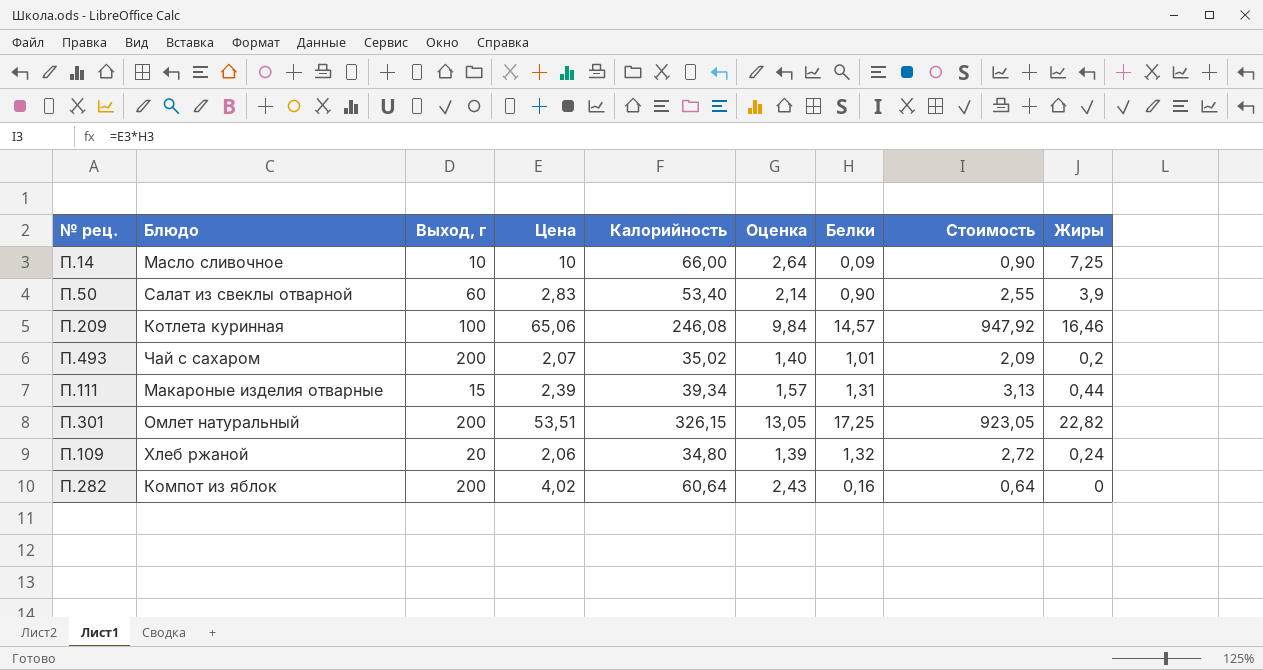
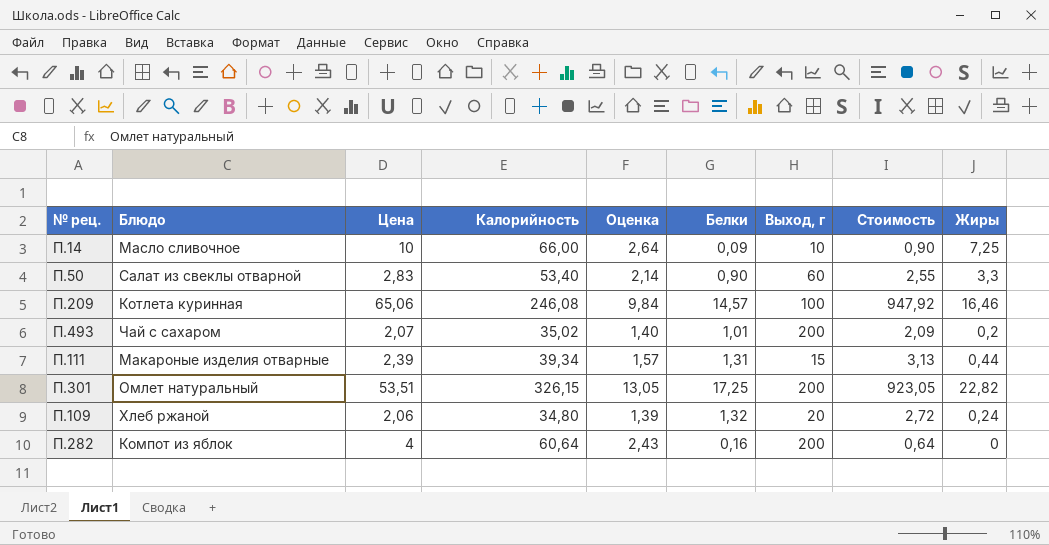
column Выход, г | position: 3 -> 7
П.50 | Жиры: 3,9 -> 3,3
П.282 | Цена: 4,02 -> 4

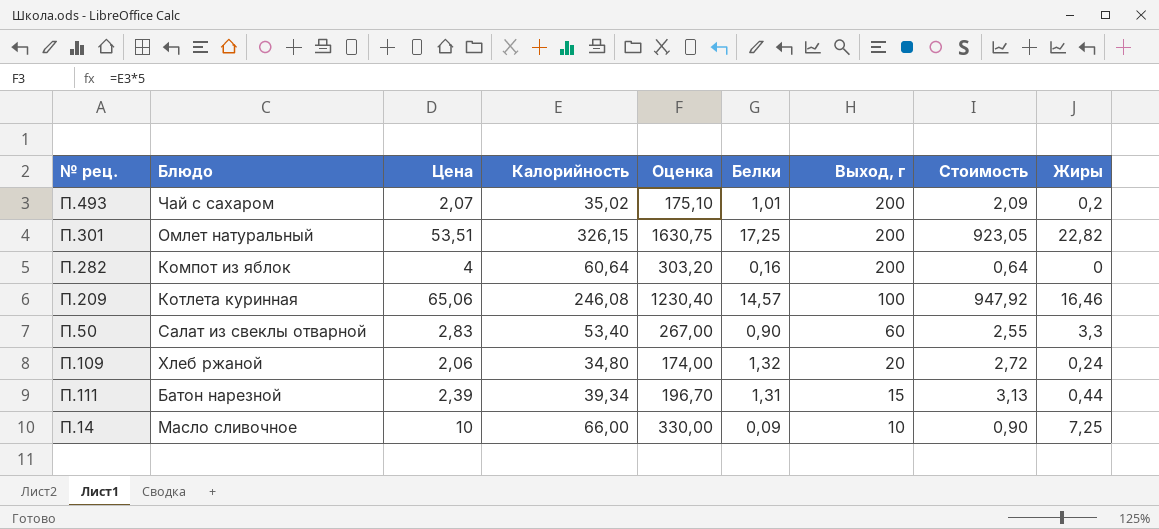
row order: none -> Выход, г descending
column Оценка | formula: [Калорийность] * 0,04 -> [Калорийность] * 5
П.111 | Блюдо: Макароные изделия отварные -> Батон нарезной

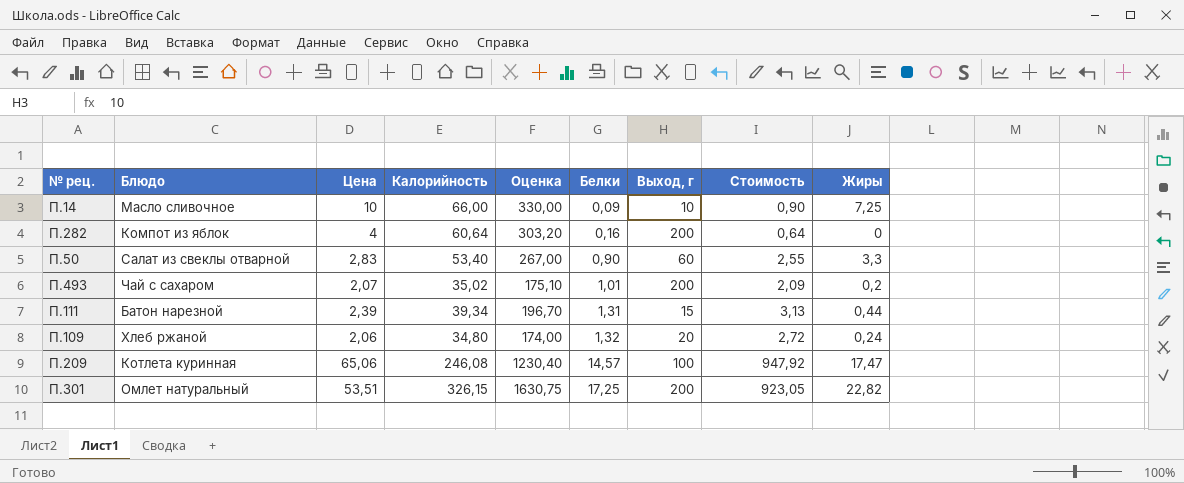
row order: Выход, г descending -> Белки ascending
П.209 | Жиры: 16,46 -> 17,47

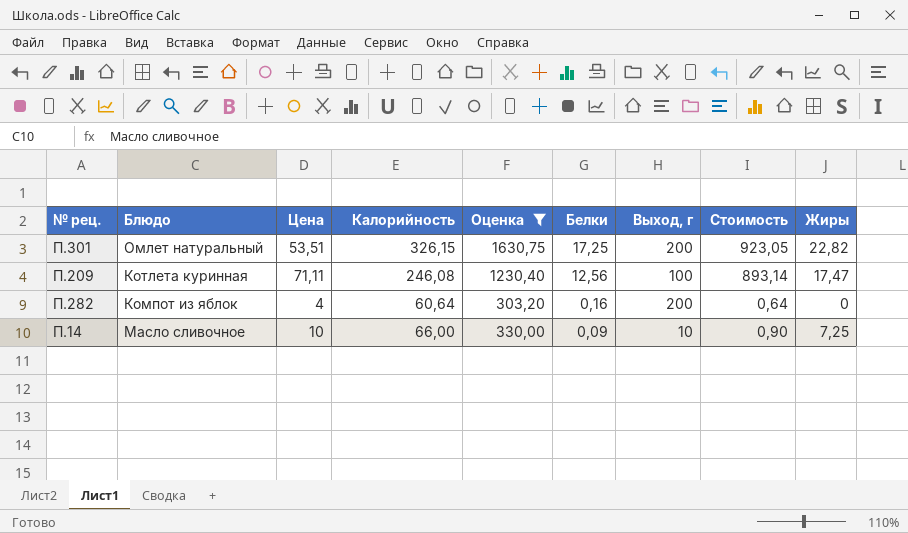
filter: none -> Оценка >= 303,20
row order: Белки ascending -> Белки descending
П.209 | Цена: 65,06 -> 71,11
П.209 | Белки: 14,57 -> 12,56
П.209 | Стоимость: 947,92 -> 893,14

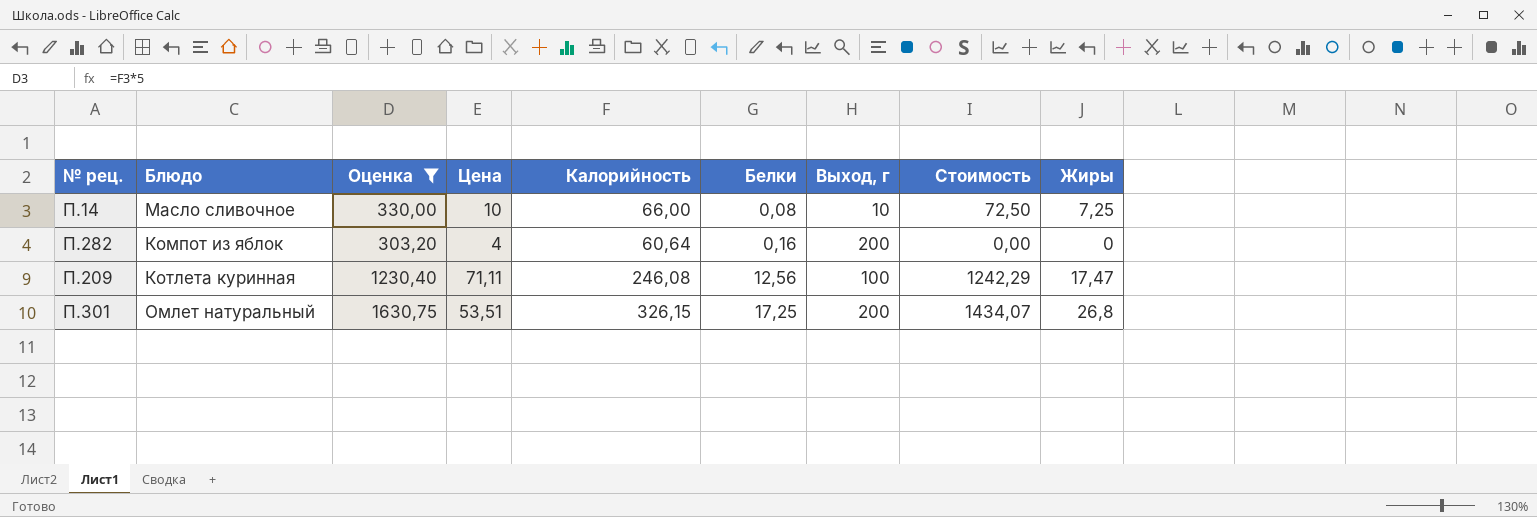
row order: Белки descending -> Белки ascending
column Оценка | position: 5 -> 3
column Стоимость | formula: [Цена] * [Белки] -> [Цена] * [Жиры]
П.14 | Белки: 0,09 -> 0,08
П.301 | Жиры: 22,82 -> 26,8

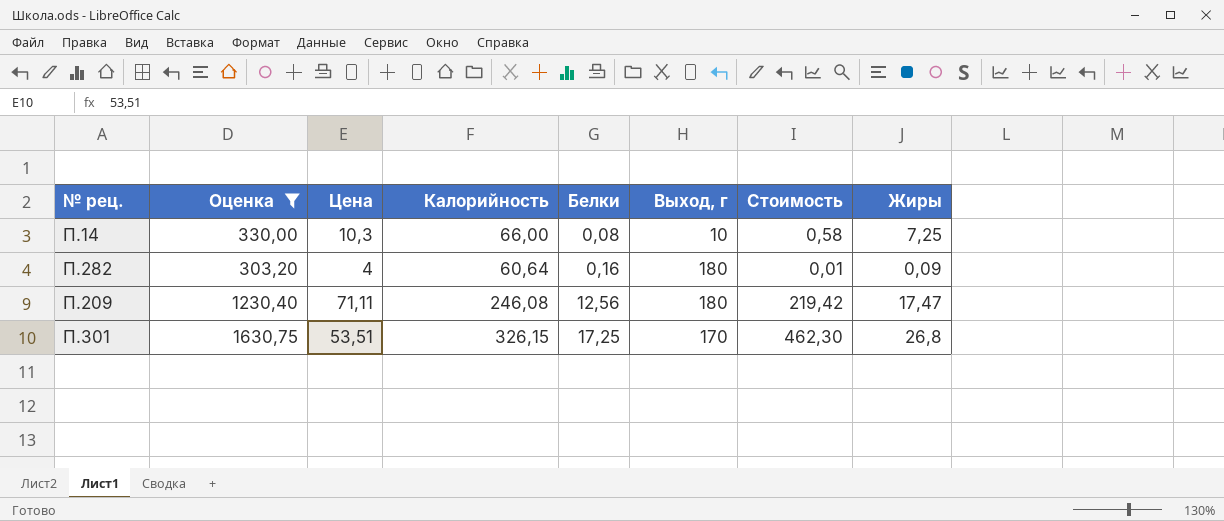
column Блюдо | position: 2 -> none
column Стоимость | formula: [Цена] * [Жиры] -> [Белки] * [Жиры]
П.14 | Цена: 10 -> 10,3
П.282 | Выход, г: 200 -> 180
П.282 | Жиры: 0 -> 0,09
П.209 | Выход, г: 100 -> 180
П.301 | Выход, г: 200 -> 170

